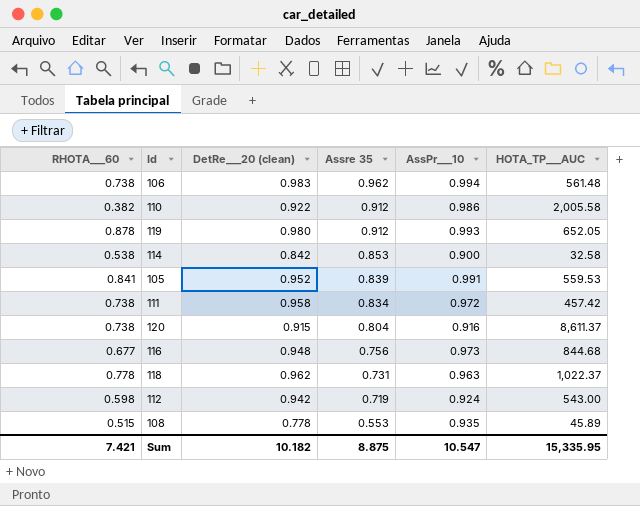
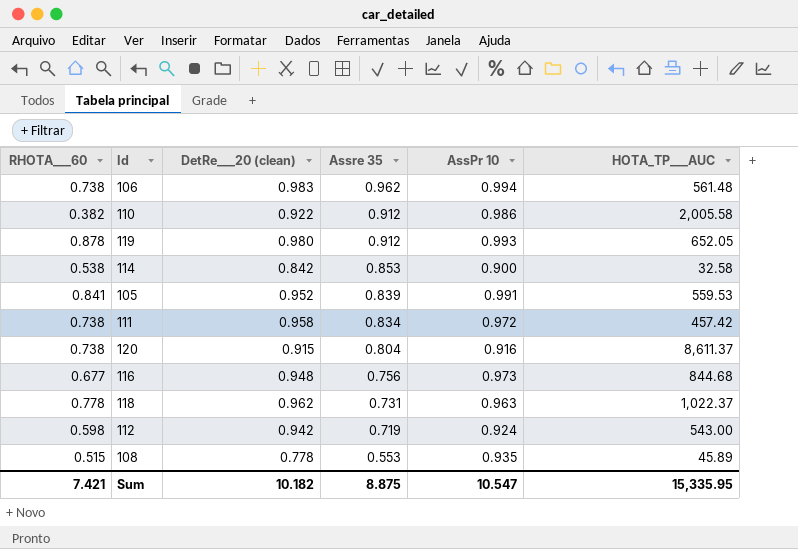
column name: AssPr___10 -> AssPr 10

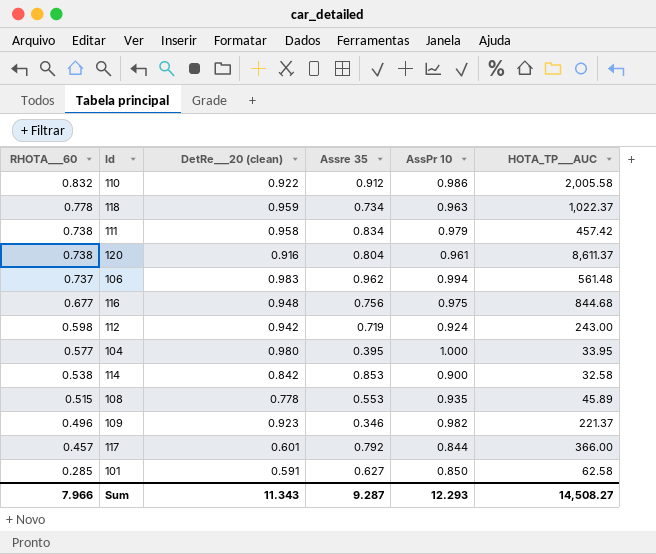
row order: Assre 35 descending -> RHOTA___60 descending
row 119: 0.878 | 0.980 | 0.912 | 0.993 | 652.05 -> none
row 105: 0.841 | 0.952 | 0.839 | 0.991 | 559.53 -> none
110 | RHOTA___60: 0.382 -> 0.832
118 | DetRe___20 (clean): 0.962 -> 0.959
118 | Assre 35: 0.731 -> 0.734
111 | AssPr 10: 0.972 -> 0.979
120 | DetRe___20 (clean): 0.915 -> 0.916
120 | AssPr 10: 0.916 -> 0.961
106 | RHOTA___60: 0.738 -> 0.737
116 | AssPr 10: 0.973 -> 0.975
112 | HOTA_TP___AUC: 543.00 -> 243.00
row 104: none -> 0.577 | 0.980 | 0.395 | 1.000 | 33.95
row 109: none -> 0.496 | 0.923 | 0.346 | 0.982 | 221.37
row 117: none -> 0.457 | 0.601 | 0.792 | 0.844 | 366.00
row 101: none -> 0.285 | 0.591 | 0.627 | 0.850 | 62.58
Sum | RHOTA___60: 7.421 -> 7.966
Sum | DetRe___20 (clean): 10.182 -> 11.343
Sum | Assre 35: 8.875 -> 9.287
Sum | AssPr 10: 10.547 -> 12.293
Sum | HOTA_TP___AUC: 15,335.95 -> 14,508.27

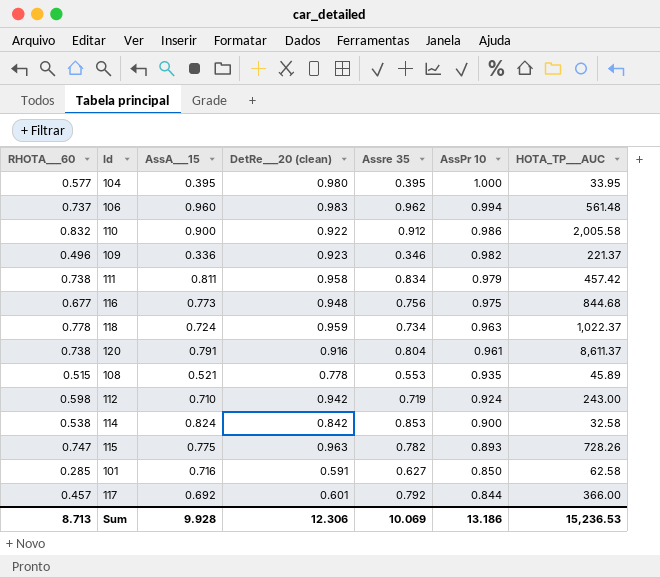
row order: RHOTA___60 descending -> AssPr 10 descending
column AssA___15 | position: none -> 3
row 115: none -> 0.747 | 0.775 | 0.963 | 0.782 | 0.893 | 728.26
Sum | RHOTA___60: 7.966 -> 8.713
Sum | DetRe___20 (clean): 11.343 -> 12.306
Sum | Assre 35: 9.287 -> 10.069
Sum | AssPr 10: 12.293 -> 13.186
Sum | HOTA_TP___AUC: 14,508.27 -> 15,236.53

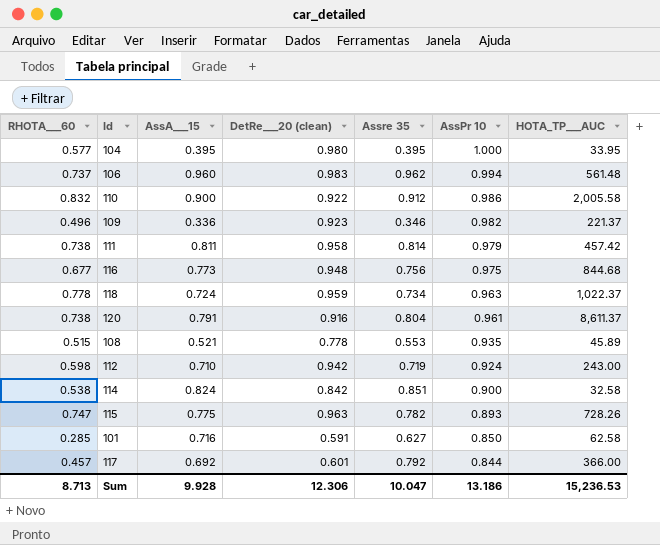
111 | Assre 35: 0.834 -> 0.814
114 | Assre 35: 0.853 -> 0.851
Sum | Assre 35: 10.069 -> 10.047

